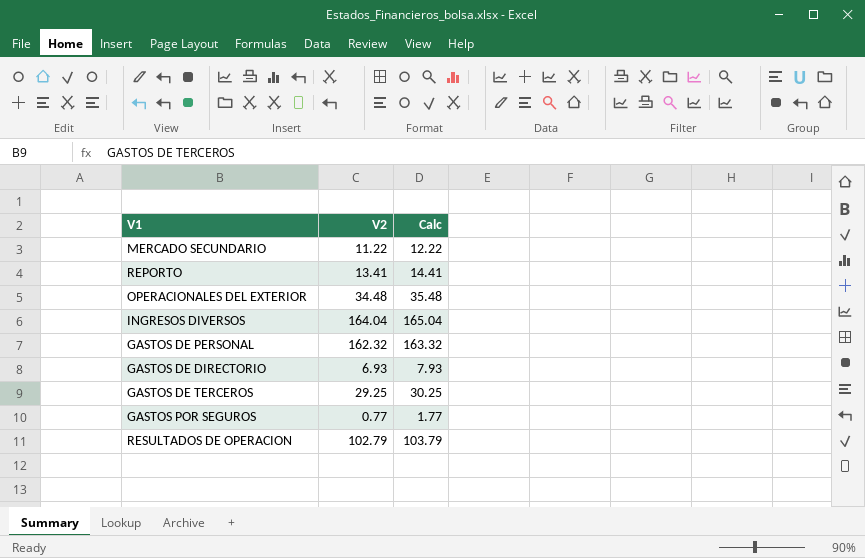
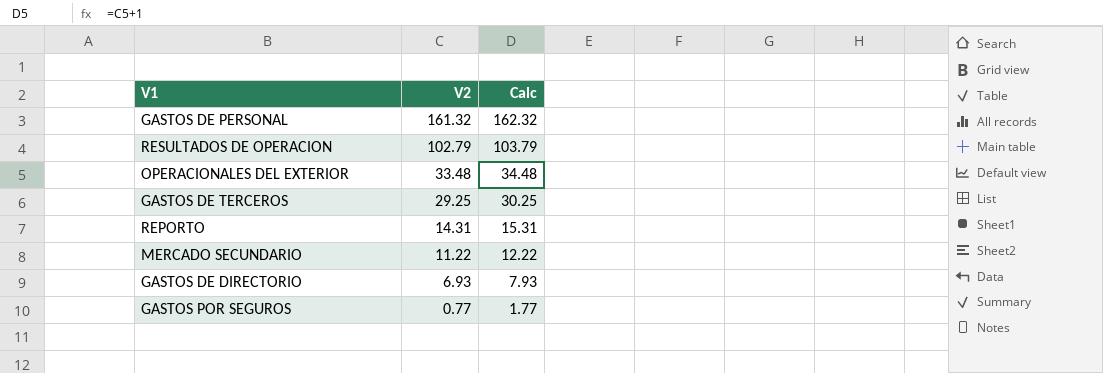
row order: none -> V2 descending
row INGRESOS DIVERSOS: 164.04 | 165.04 -> none
GASTOS DE PERSONAL | V2: 162.32 -> 161.32
GASTOS DE PERSONAL | Calc: 163.32 -> 162.32
OPERACIONALES DEL EXTERIOR | V2: 34.48 -> 33.48
OPERACIONALES DEL EXTERIOR | Calc: 35.48 -> 34.48
REPORTO | V2: 13.41 -> 14.31
REPORTO | Calc: 14.41 -> 15.31

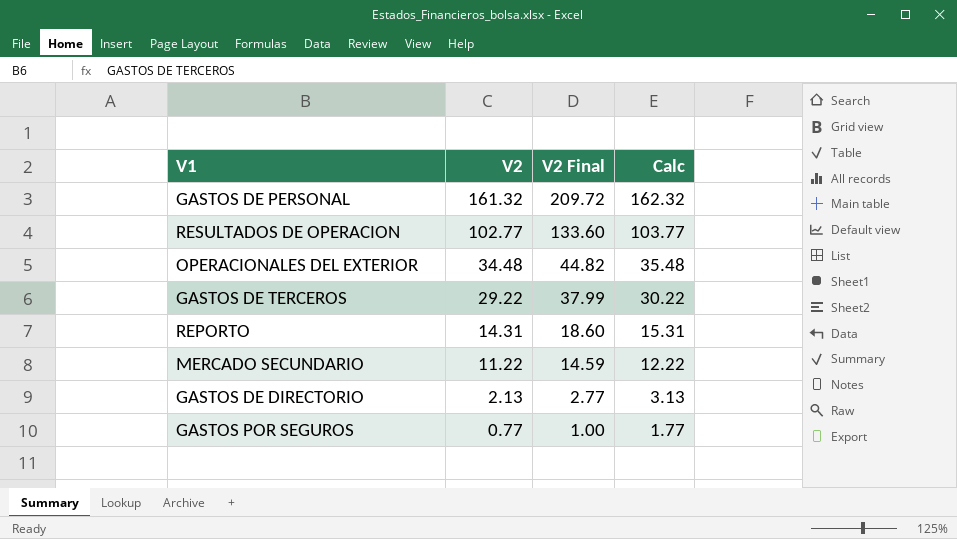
column V2 Final | formula: none -> [V2] * 1.3
RESULTADOS DE OPERACION | V2: 102.79 -> 102.77
RESULTADOS DE OPERACION | Calc: 103.79 -> 103.77
OPERACIONALES DEL EXTERIOR | V2: 33.48 -> 34.48
OPERACIONALES DEL EXTERIOR | Calc: 34.48 -> 35.48
GASTOS DE TERCEROS | V2: 29.25 -> 29.22
GASTOS DE TERCEROS | Calc: 30.25 -> 30.22
GASTOS DE DIRECTORIO | V2: 6.93 -> 2.13
GASTOS DE DIRECTORIO | Calc: 7.93 -> 3.13

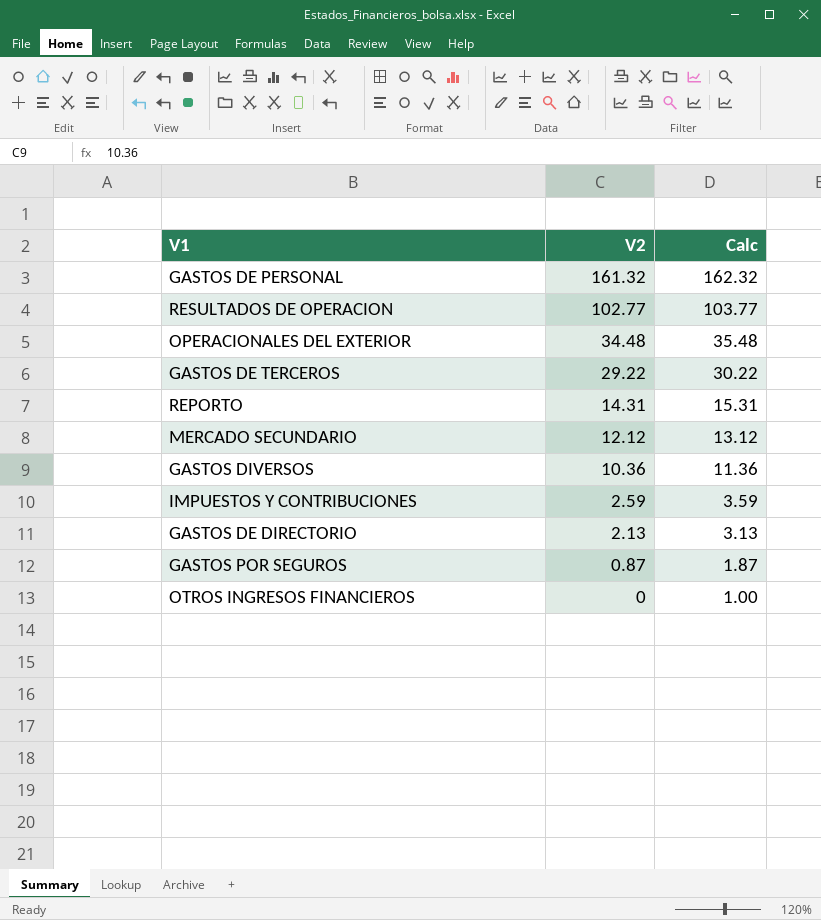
column V2 Final | formula: [V2] * 1.3 -> none
MERCADO SECUNDARIO | V2: 11.22 -> 12.12
MERCADO SECUNDARIO | Calc: 12.22 -> 13.12
row GASTOS DIVERSOS: none -> 10.36 | 11.36
row IMPUESTOS Y CONTRIBUCIONES: none -> 2.59 | 3.59
GASTOS POR SEGUROS | V2: 0.77 -> 0.87
GASTOS POR SEGUROS | Calc: 1.77 -> 1.87
row OTROS INGRESOS FINANCIEROS: none -> 0 | 1.00

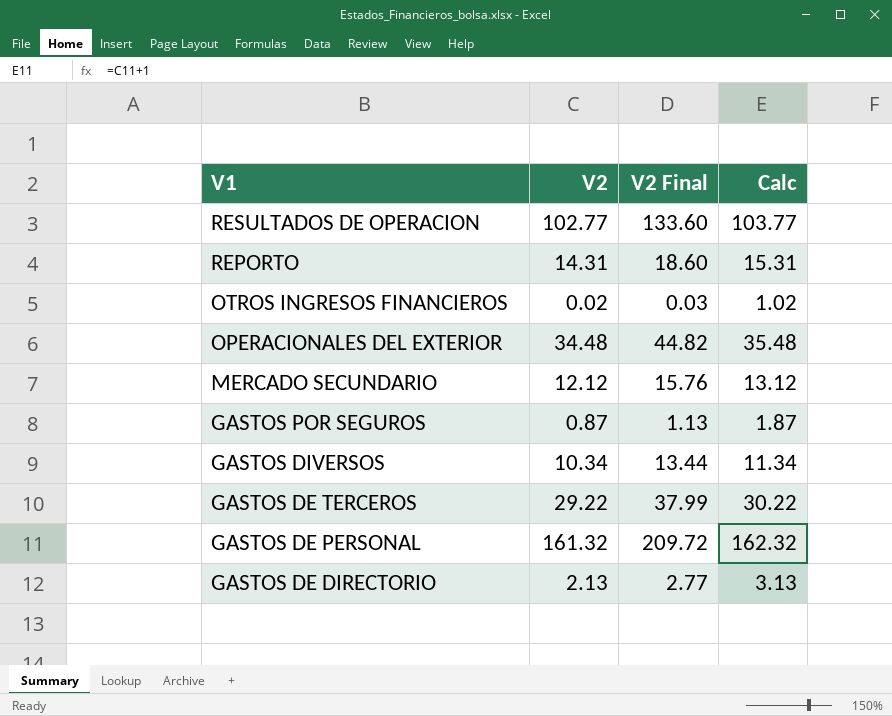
row order: V2 descending -> V1 descending
column V2 Final | formula: none -> [V2] * 1.3
row IMPUESTOS Y CONTRIBUCIONES: 2.59 | 3.59 -> none
OTROS INGRESOS FINANCIEROS | V2: 0 -> 0.02
OTROS INGRESOS FINANCIEROS | Calc: 1.00 -> 1.02
GASTOS DIVERSOS | V2: 10.36 -> 10.34
GASTOS DIVERSOS | Calc: 11.36 -> 11.34

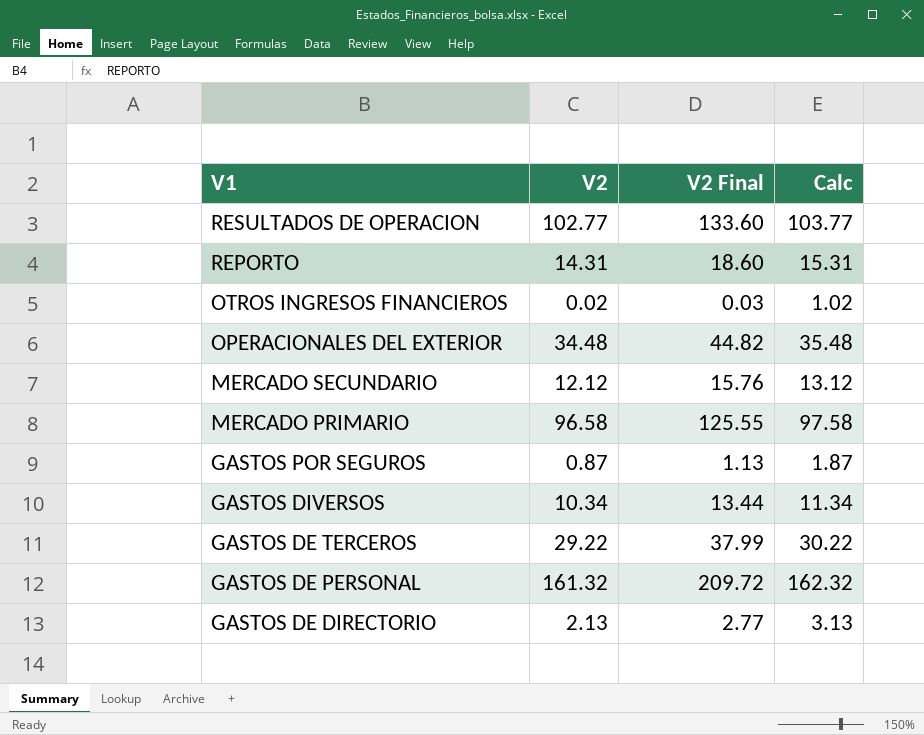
row MERCADO PRIMARIO: none -> 96.58 | 125.55 | 97.58

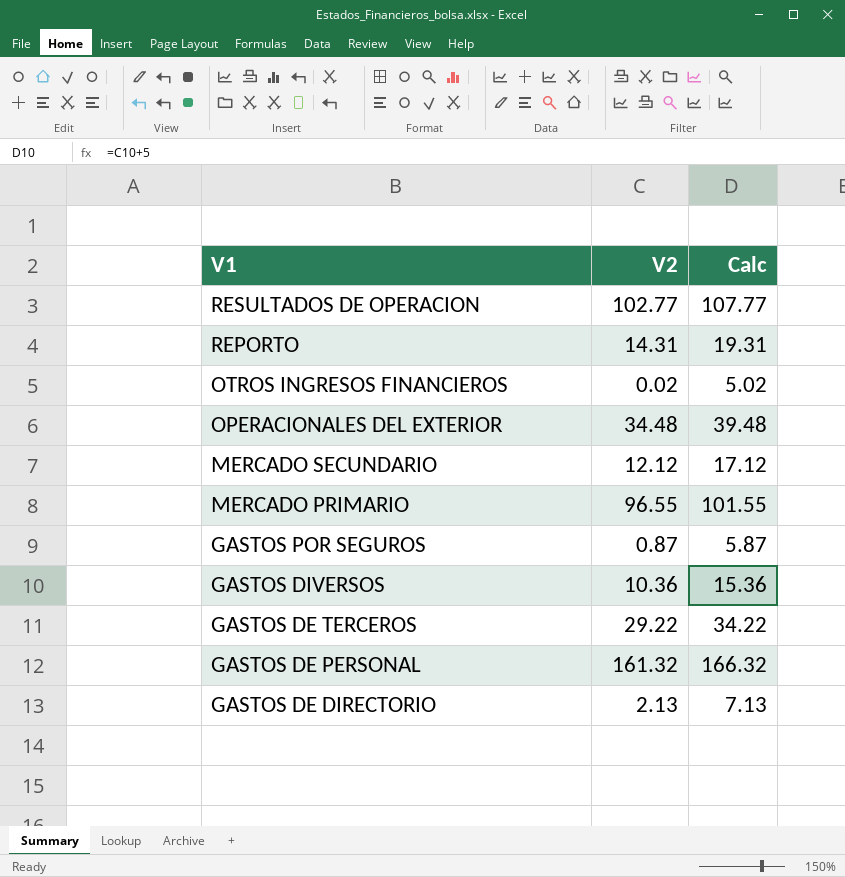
column V2 Final | formula: [V2] * 1.3 -> none
column Calc | formula: [V2] + 1 -> [V2] + 5
MERCADO PRIMARIO | V2: 96.58 -> 96.55
GASTOS DIVERSOS | V2: 10.34 -> 10.36

